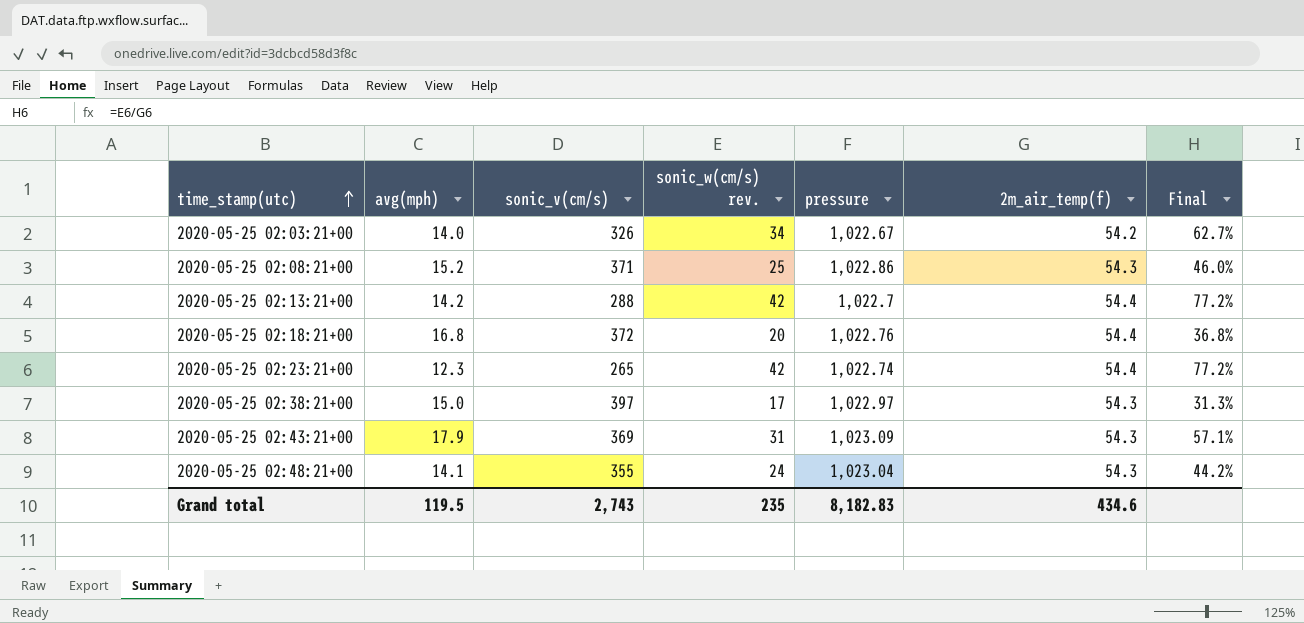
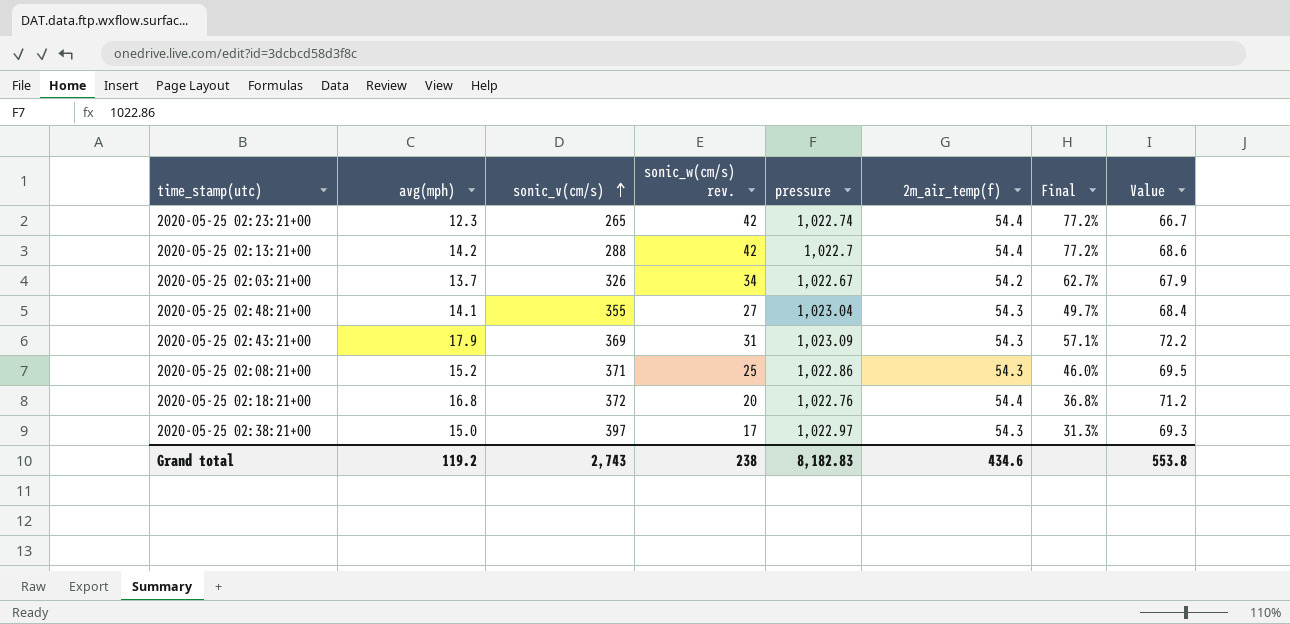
row order: time_stamp(utc) ascending -> sonic_v(cm/s) ascending
column Value | formula: none -> [avg(mph)] + [2m_air_temp(f)]
2020-05-25 02:03:21+00 | avg(mph): 14.0 -> 13.7
2020-05-25 02:48:21+00 | sonic_w(cm/s) rev.: 24 -> 27
2020-05-25 02:48:21+00 | Final: 44.2% -> 49.7%
Grand total | avg(mph): 119.5 -> 119.2
Grand total | sonic_w(cm/s) rev.: 235 -> 238

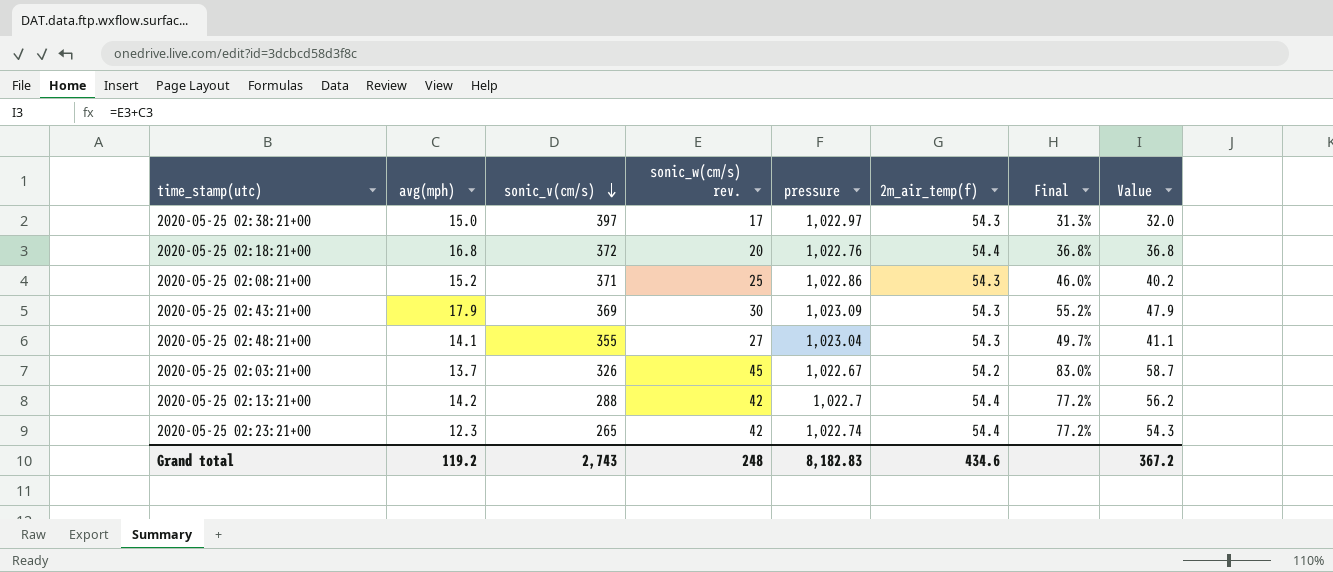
row order: sonic_v(cm/s) ascending -> sonic_v(cm/s) descending
column Value | formula: [avg(mph)] + [2m_air_temp(f)] -> [avg(mph)] + [sonic_w(cm/s) rev.]
2020-05-25 02:43:21+00 | sonic_w(cm/s) rev.: 31 -> 30
2020-05-25 02:43:21+00 | Final: 57.1% -> 55.2%
2020-05-25 02:03:21+00 | sonic_w(cm/s) rev.: 34 -> 45
2020-05-25 02:03:21+00 | Final: 62.7% -> 83.0%
Grand total | sonic_w(cm/s) rev.: 238 -> 248
Grand total | Value: 553.8 -> 367.2

